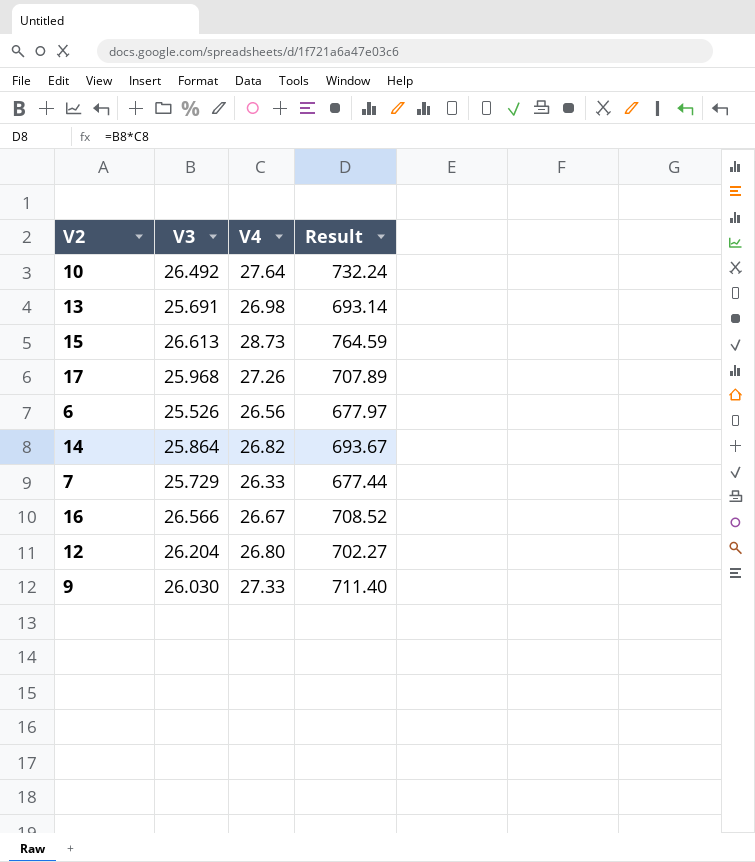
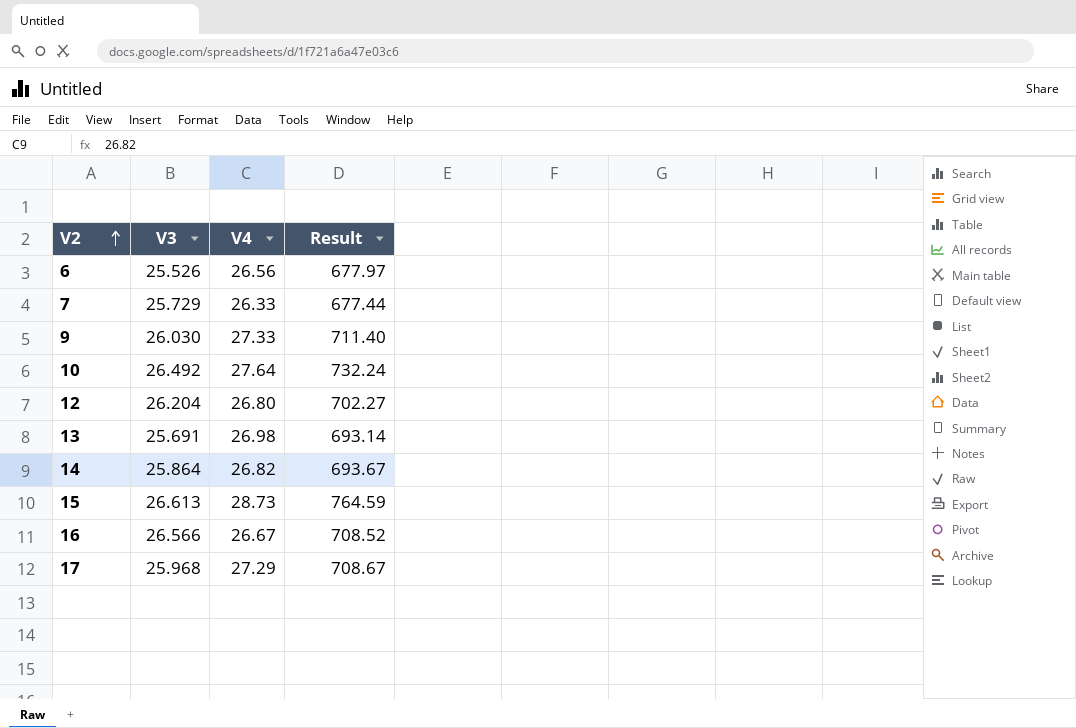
row order: none -> V2 ascending
17 | V4: 27.26 -> 27.29
17 | Result: 707.89 -> 708.67

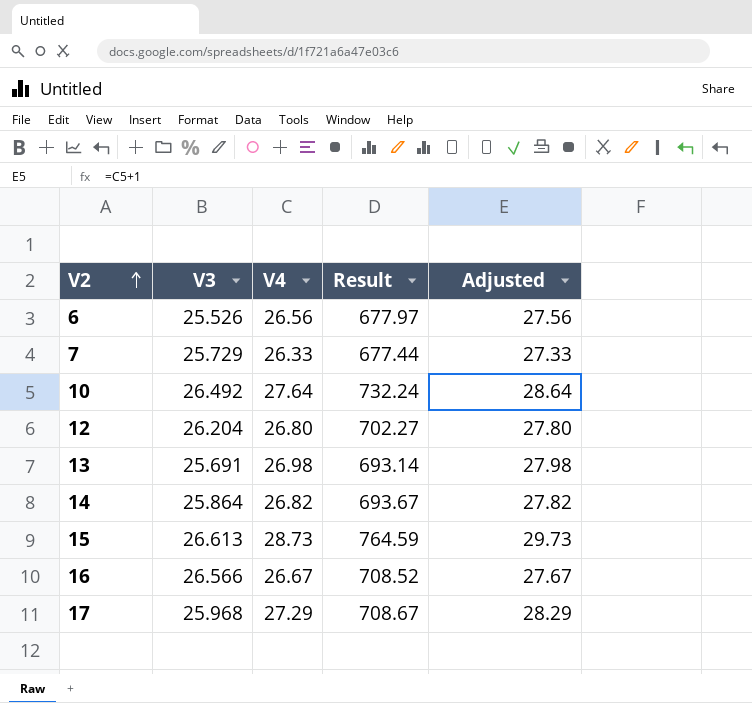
column Adjusted | formula: none -> [V4] + 1
row 9: 26.030 | 27.33 | 711.40 -> none

